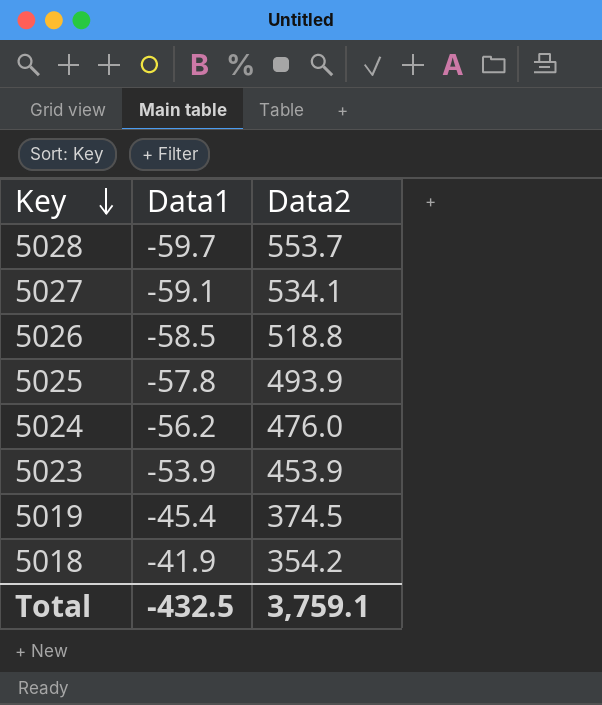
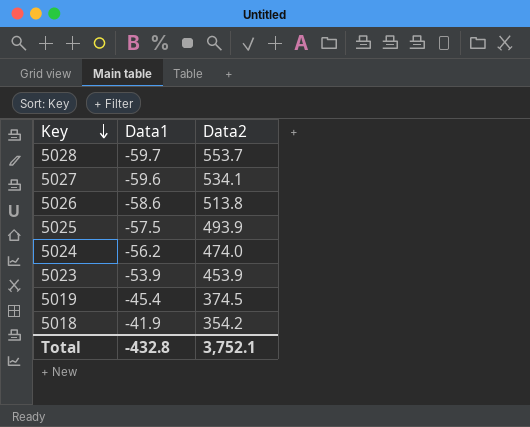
5027 | Data1: -59.1 -> -59.6
5026 | Data1: -58.5 -> -58.6
5026 | Data2: 518.8 -> 513.8
5025 | Data1: -57.8 -> -57.5
5024 | Data2: 476.0 -> 474.0
Total | Data1: -432.5 -> -432.8
Total | Data2: 3,759.1 -> 3,752.1

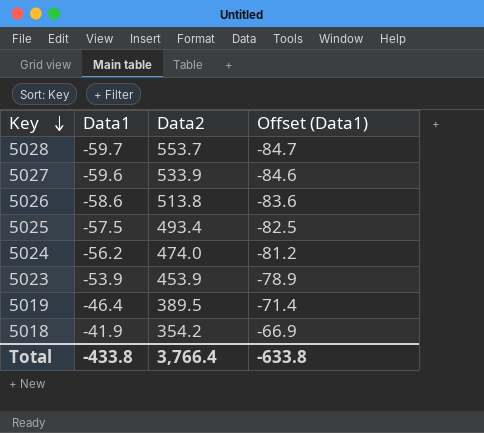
column Offset (Data1) | formula: none -> [Data1] - 25
5027 | Data2: 534.1 -> 533.9
5025 | Data2: 493.9 -> 493.4
5019 | Data1: -45.4 -> -46.4
5019 | Data2: 374.5 -> 389.5
Total | Data1: -432.8 -> -433.8
Total | Data2: 3,752.1 -> 3,766.4

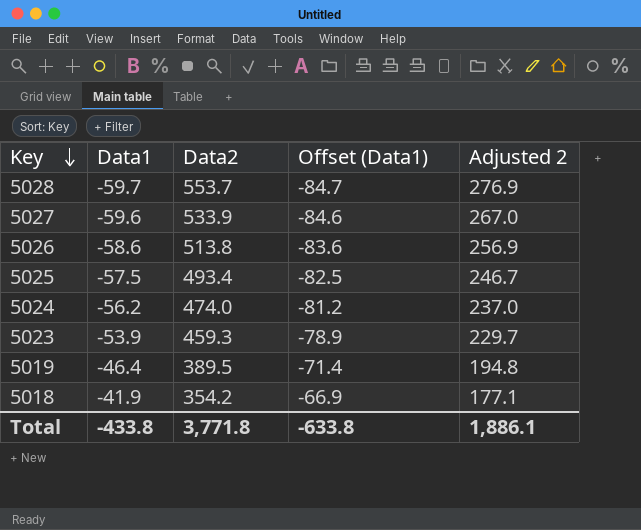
column Adjusted 2 | formula: none -> [Data2] * 0.5
5023 | Data2: 453.9 -> 459.3
Total | Data2: 3,766.4 -> 3,771.8

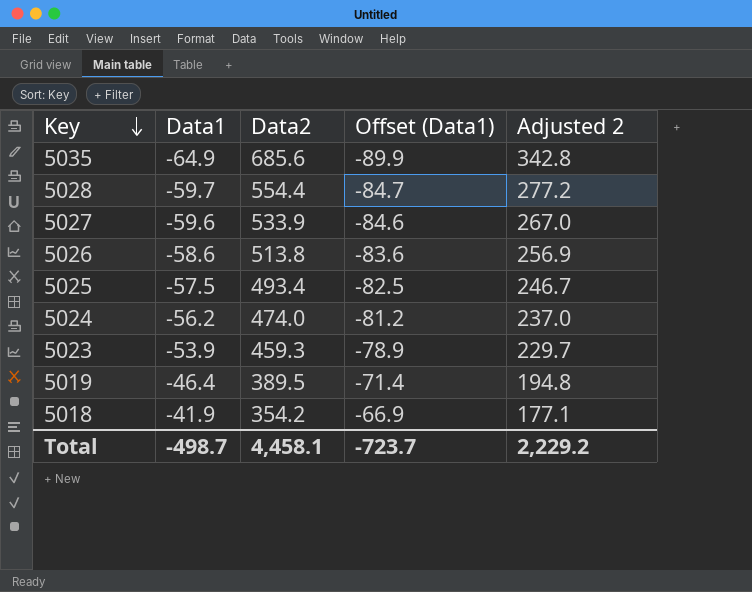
row 5035: none -> -64.9 | 685.6 | -89.9 | 342.8
5028 | Data2: 553.7 -> 554.4
5028 | Adjusted 2: 276.9 -> 277.2
Total | Data1: -433.8 -> -498.7
Total | Data2: 3,771.8 -> 4,458.1
Total | Offset (Data1): -633.8 -> -723.7
Total | Adjusted 2: 1,886.1 -> 2,229.2

